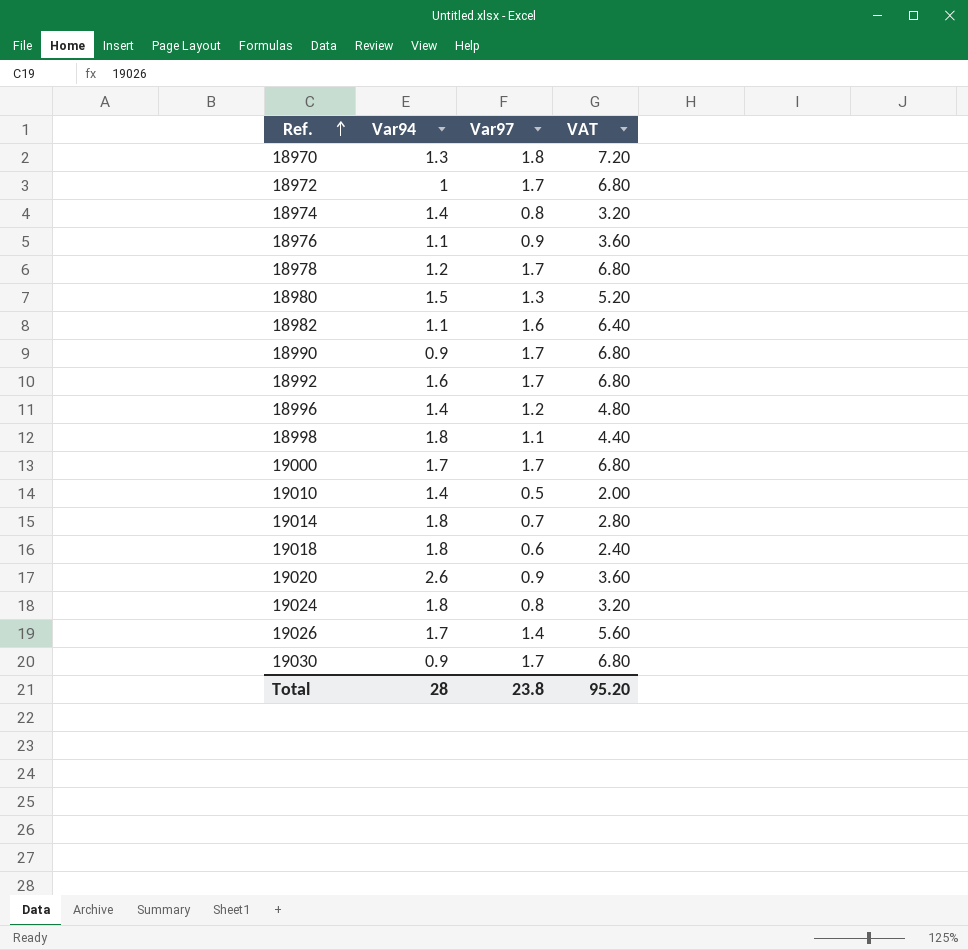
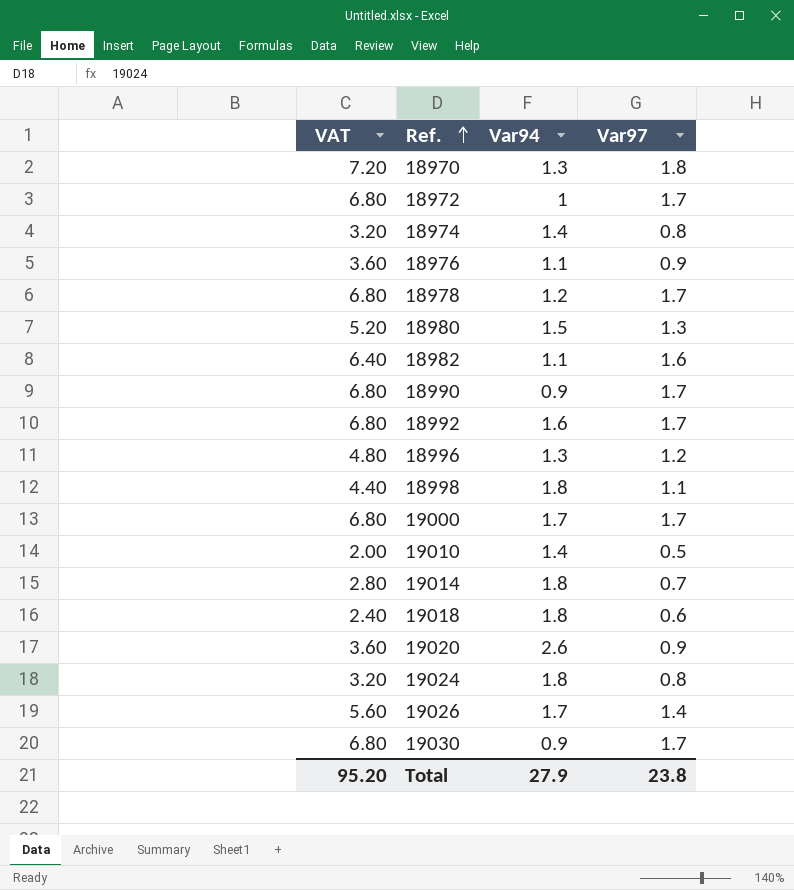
column VAT | position: 4 -> 1
18996 | Var94: 1.4 -> 1.3
Total | Var94: 28 -> 27.9

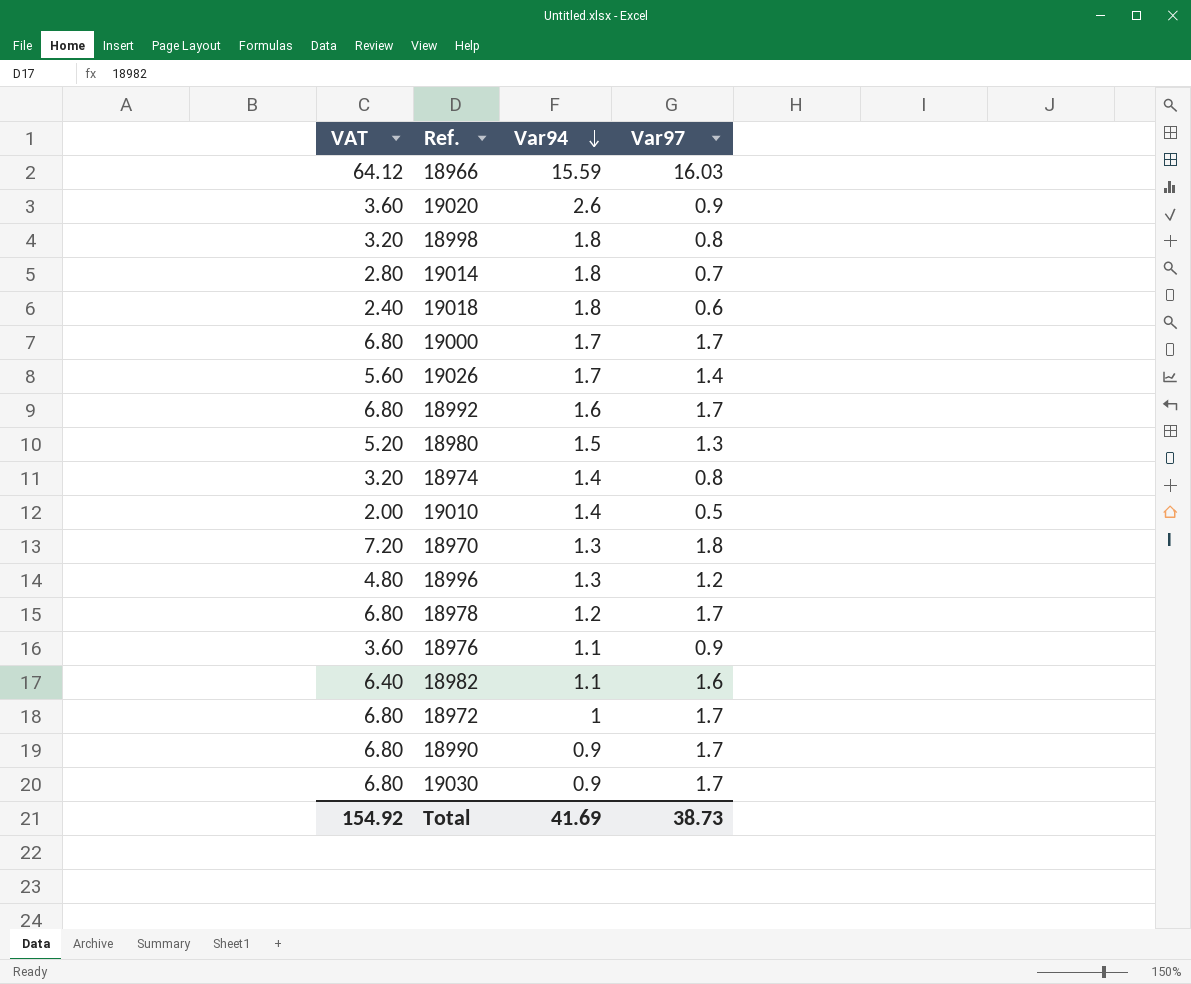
row order: Ref. ascending -> Var94 descending
row 19024: 3.20 | 1.8 | 0.8 -> none
row 18966: none -> 64.12 | 15.59 | 16.03
18998 | VAT: 4.40 -> 3.20
18998 | Var97: 1.1 -> 0.8
Total | VAT: 95.20 -> 154.92
Total | Var94: 27.9 -> 41.69
Total | Var97: 23.8 -> 38.73

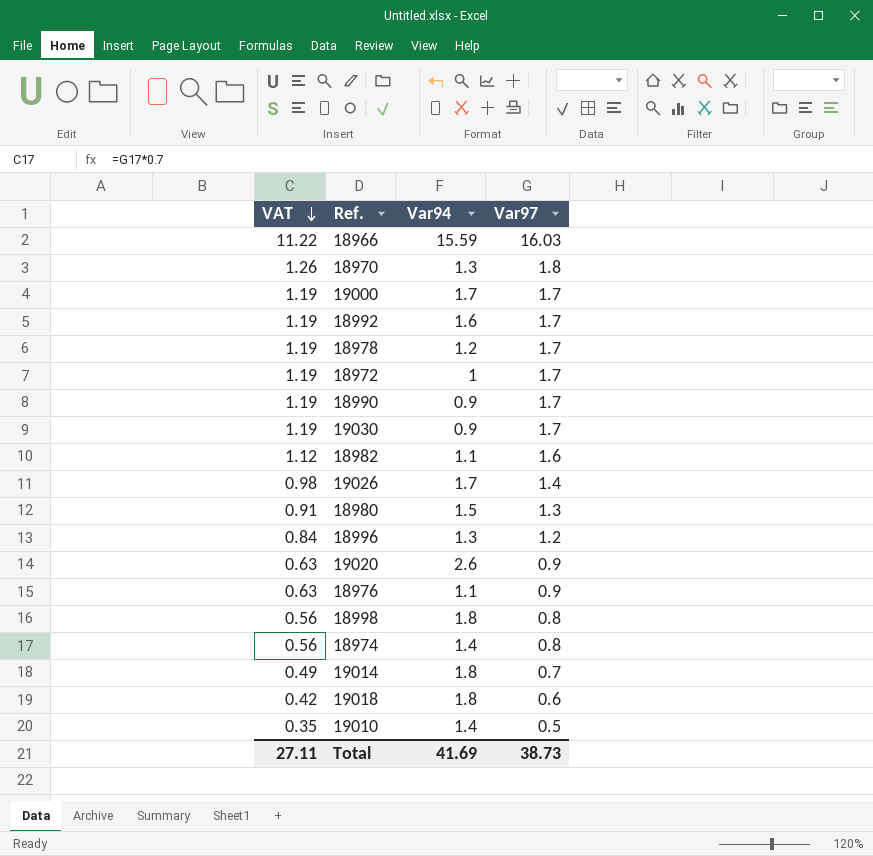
row order: Var94 descending -> VAT descending
column VAT | formula: [Var97] * 4 -> [Var97] * 0.7
Total | VAT: 154.92 -> 27.11

